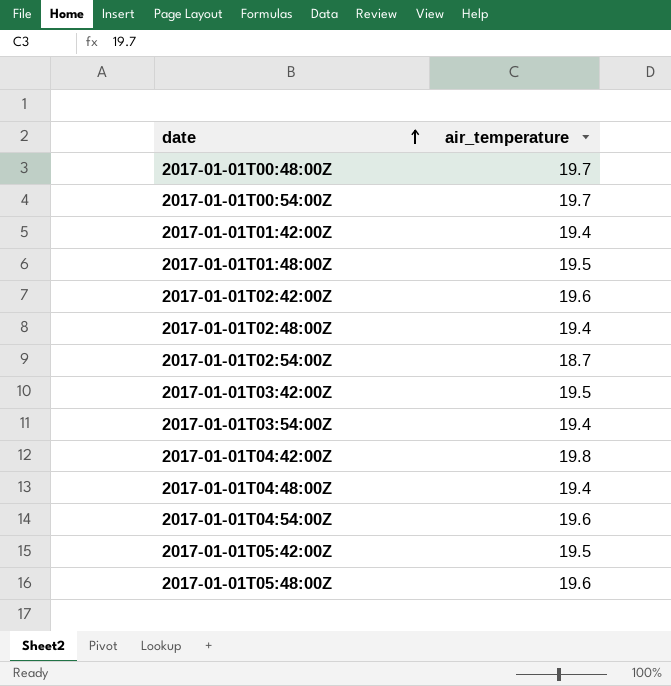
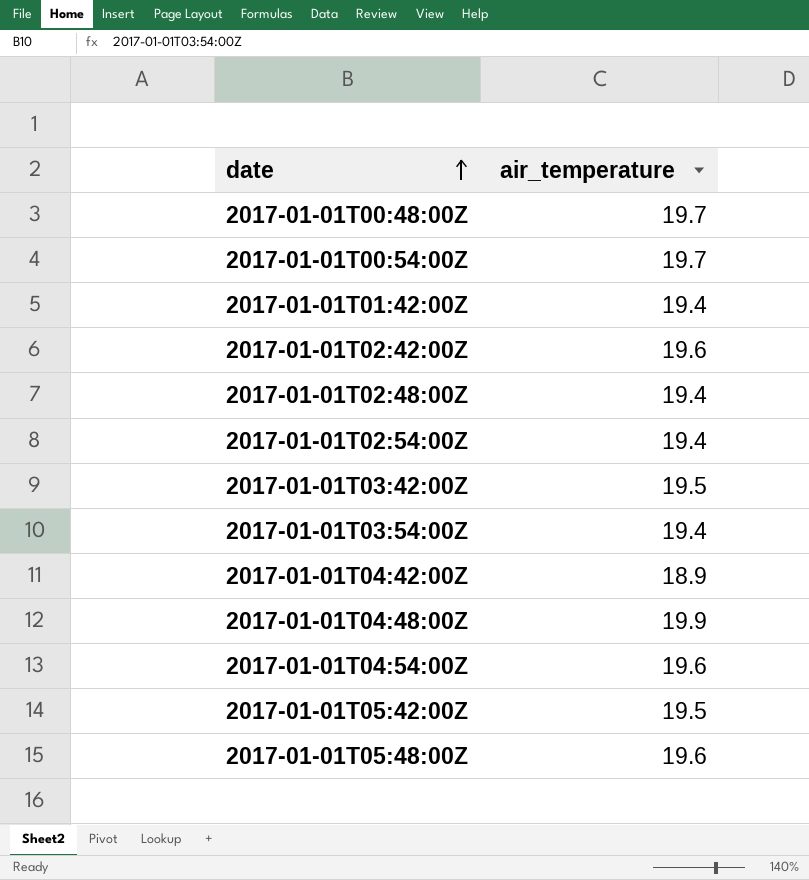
row 2017-01-01T01:48:00Z: 19.5 -> none
2017-01-01T02:54:00Z | air_temperature: 18.7 -> 19.4
2017-01-01T04:42:00Z | air_temperature: 19.8 -> 18.9
2017-01-01T04:48:00Z | air_temperature: 19.4 -> 19.9

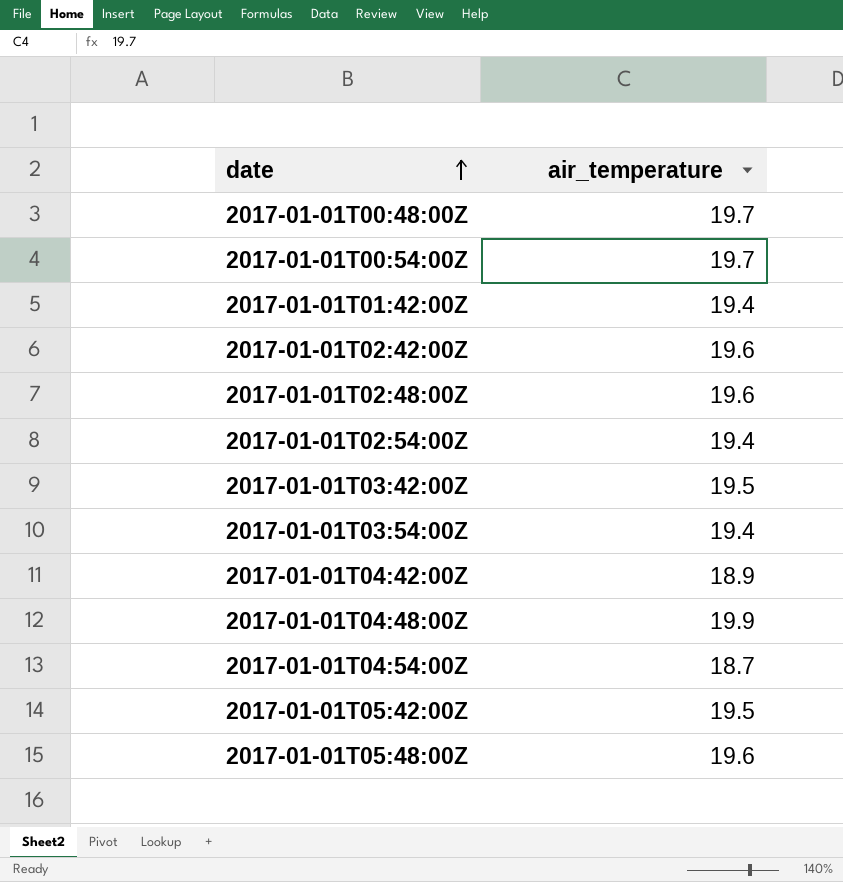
2017-01-01T02:48:00Z | air_temperature: 19.4 -> 19.6
2017-01-01T04:54:00Z | air_temperature: 19.6 -> 18.7

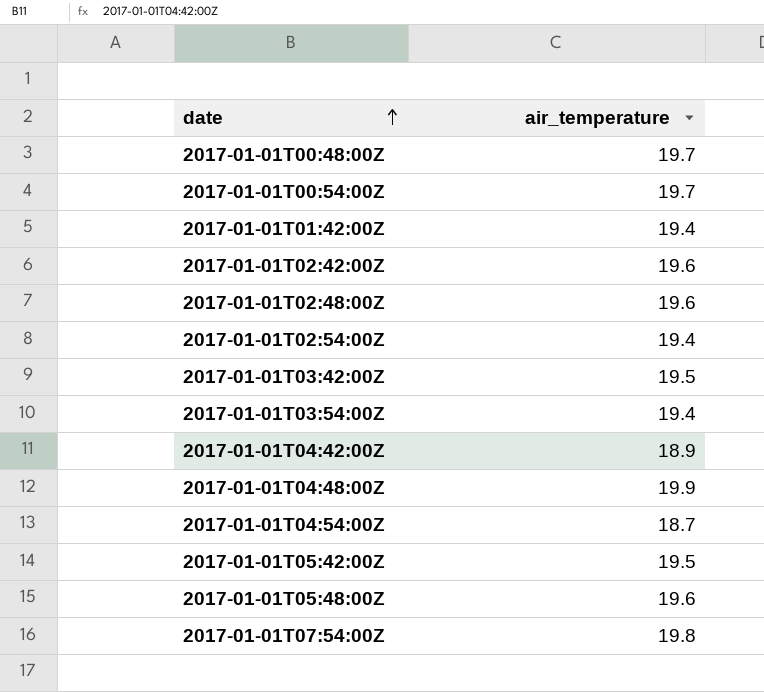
row 2017-01-01T07:54:00Z: none -> 19.8

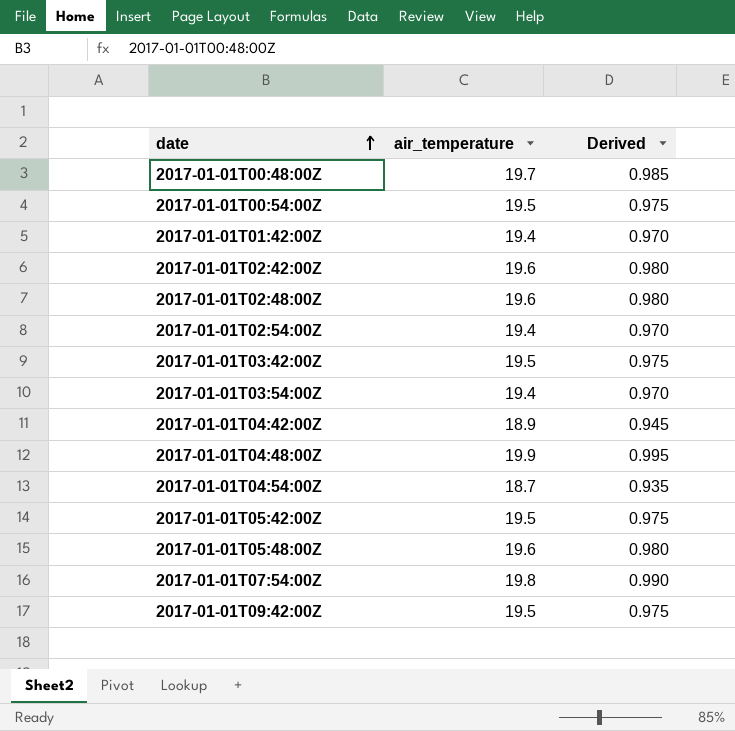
column Derived | formula: none -> [air_temperature] * 0.05
2017-01-01T00:54:00Z | air_temperature: 19.7 -> 19.5
row 2017-01-01T09:42:00Z: none -> 19.5 | 0.975

